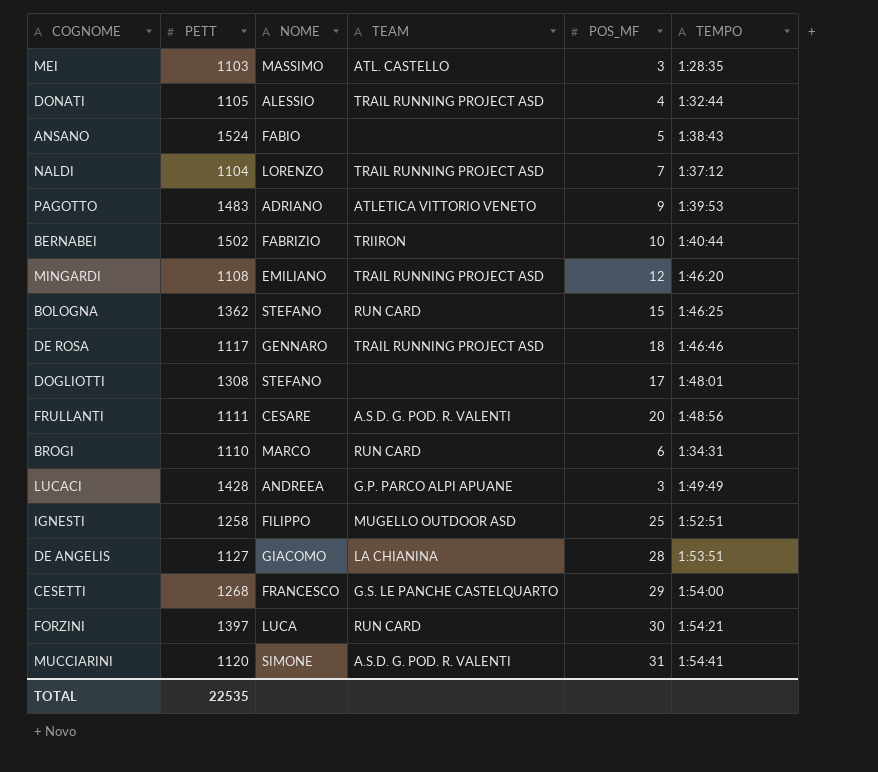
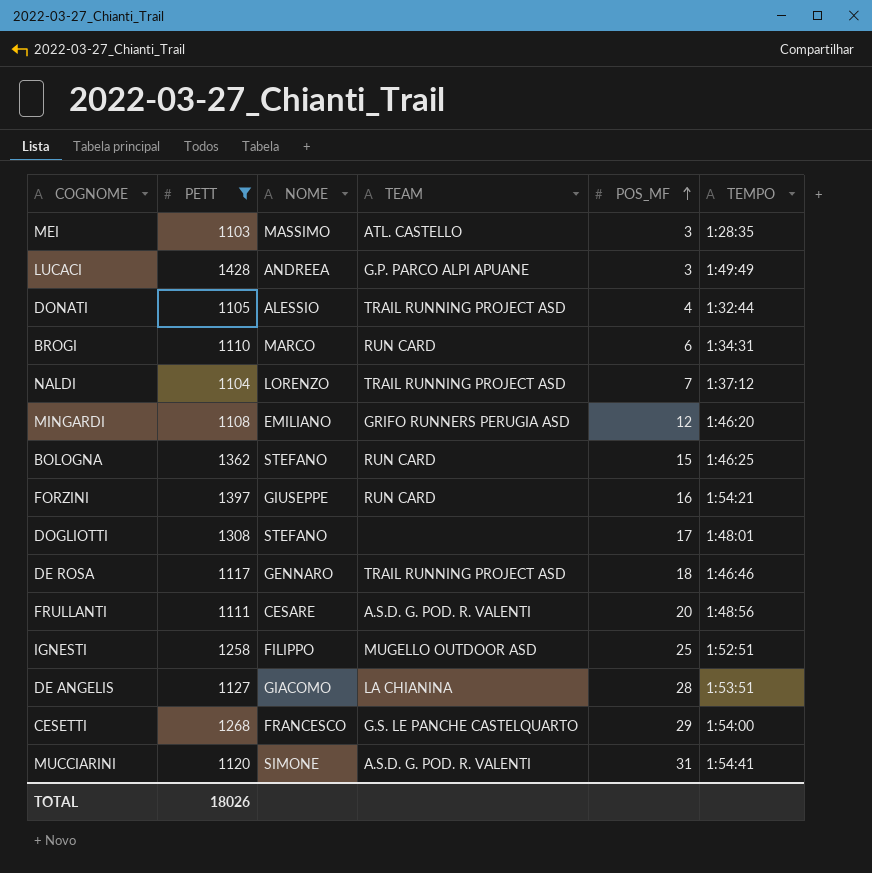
filter: none -> PETT <= 1428
row order: none -> POS_MF ascending
MINGARDI | TEAM: TRAIL RUNNING PROJECT ASD -> GRIFO RUNNERS PERUGIA ASD
FORZINI | NOME: LUCA -> GIUSEPPE
FORZINI | POS_MF: 30 -> 16
TOTAL | PETT: 22535 -> 18026

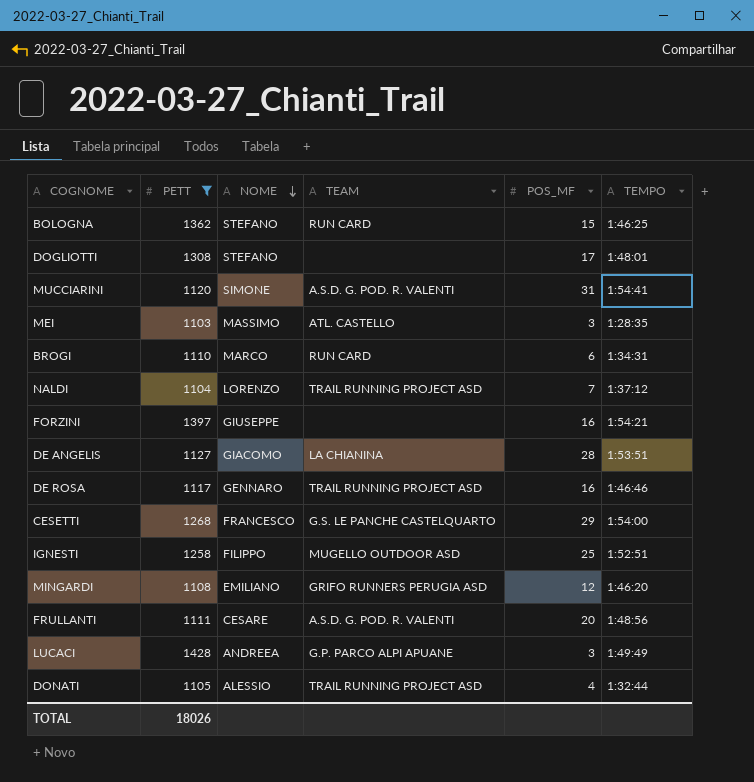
row order: POS_MF ascending -> NOME descending
FORZINI | TEAM: RUN CARD -> none
DE ROSA | POS_MF: 18 -> 16

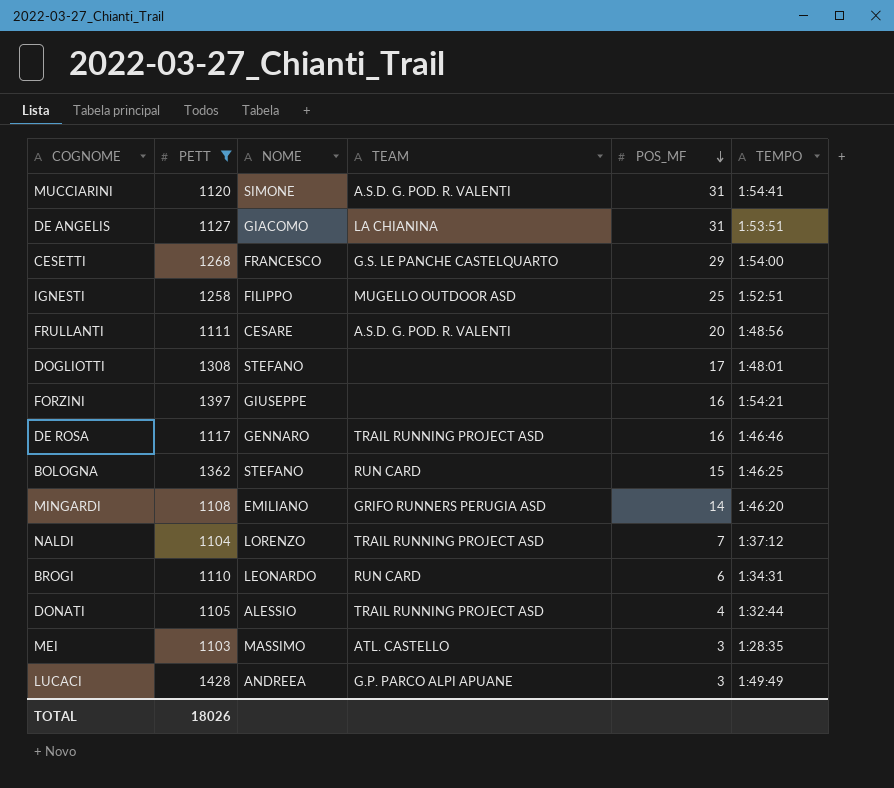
row order: NOME descending -> POS_MF descending
DE ANGELIS | POS_MF: 28 -> 31
MINGARDI | POS_MF: 12 -> 14
BROGI | NOME: MARCO -> LEONARDO

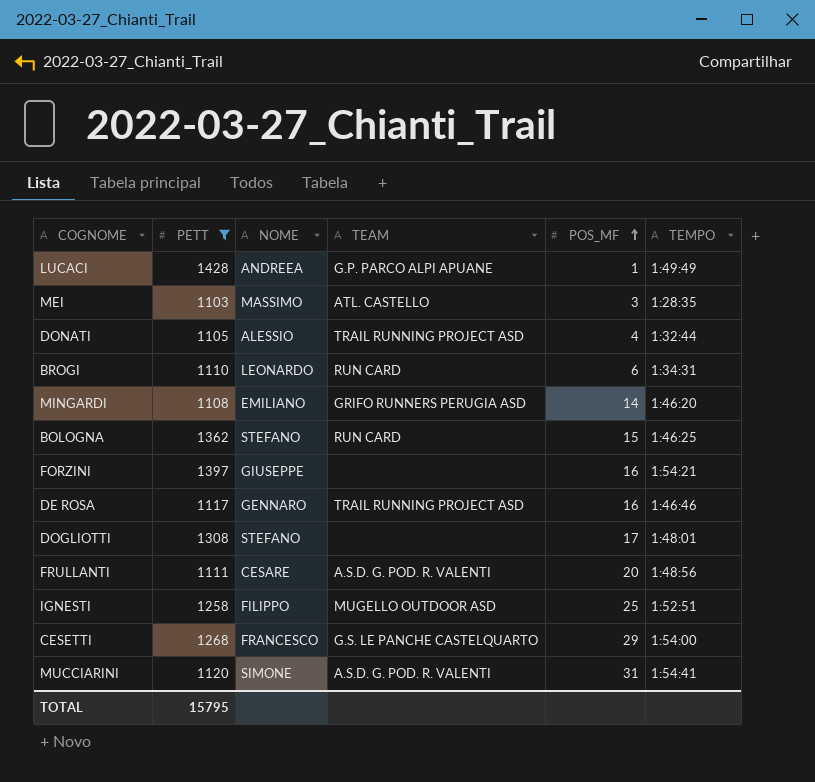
row order: POS_MF descending -> POS_MF ascending
row DE ANGELIS: 1127 | GIACOMO | LA CHIANINA | 31 | 1:53:51 -> none
row NALDI: 1104 | LORENZO | TRAIL RUNNING PROJECT ASD | 7 | 1:37:12 -> none
LUCACI | POS_MF: 3 -> 1
TOTAL | PETT: 18026 -> 15795

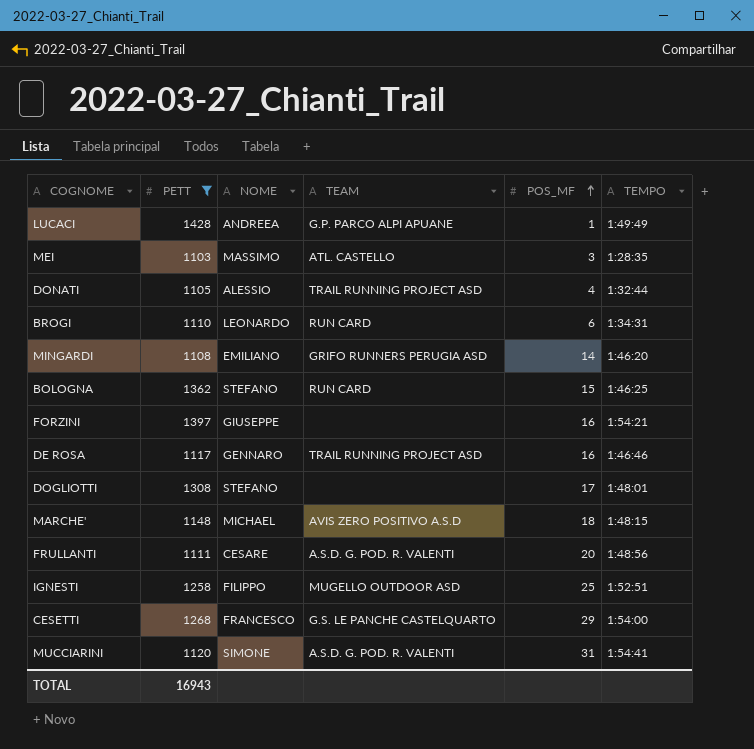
row MARCHE': none -> 1148 | MICHAEL | AVIS ZERO POSITIVO A.S.D | 18 | 1:48:15
TOTAL | PETT: 15795 -> 16943

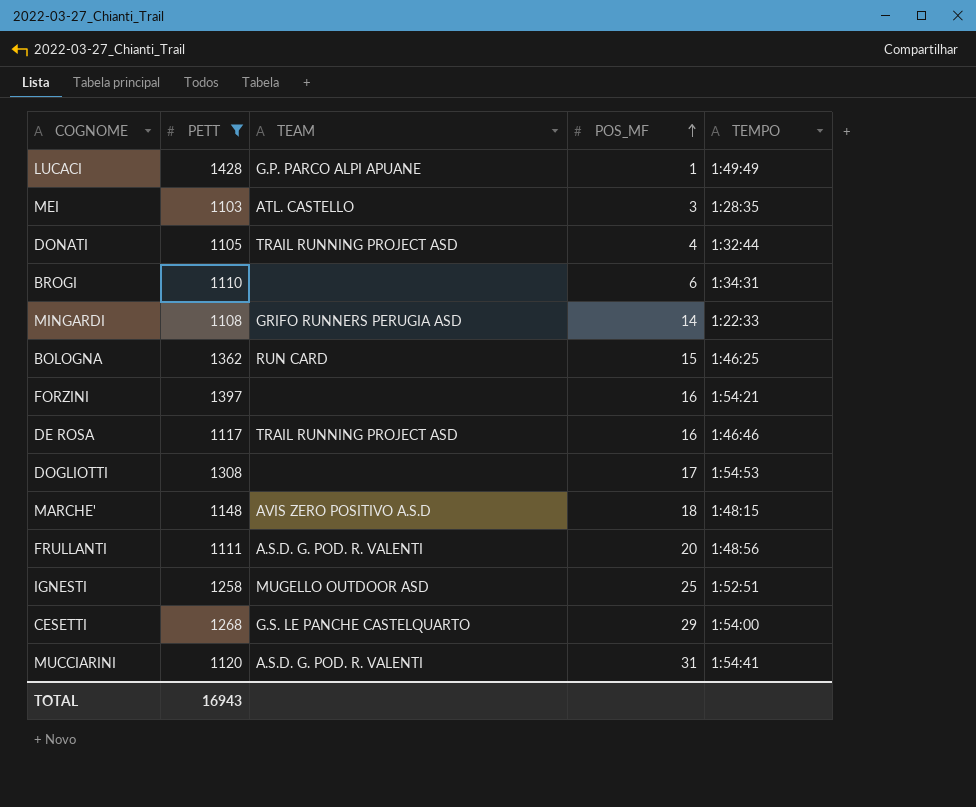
column NOME | position: 3 -> none
BROGI | TEAM: RUN CARD -> none
MINGARDI | TEMPO: 1:46:20 -> 1:22:33
DOGLIOTTI | TEMPO: 1:48:01 -> 1:54:53

